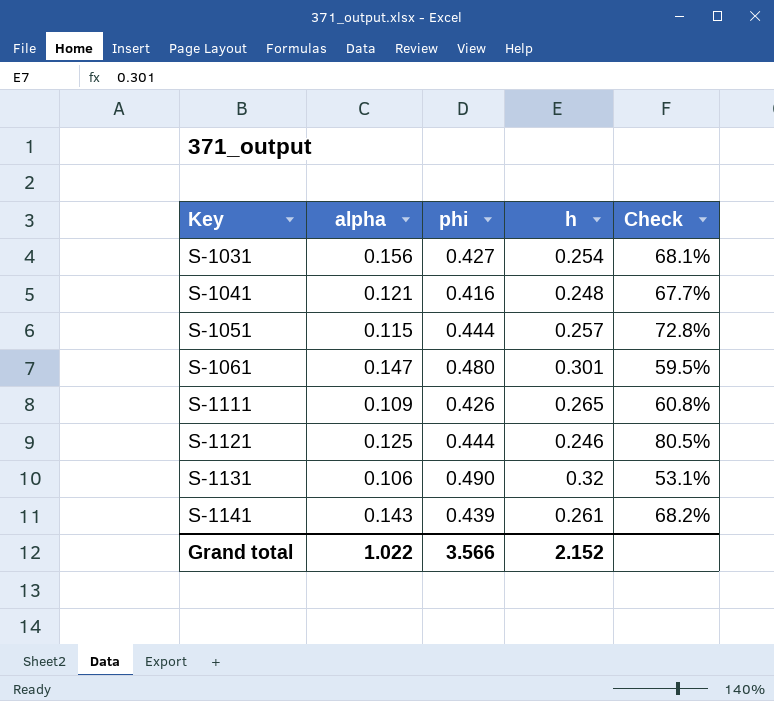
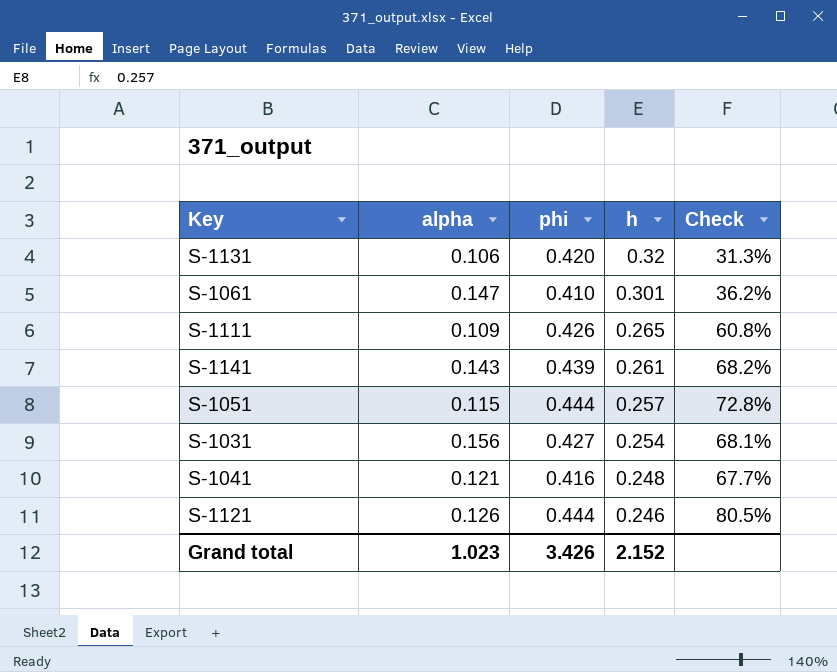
row order: Key ascending -> h descending
S-1131 | phi: 0.490 -> 0.420
S-1131 | Check: 53.1% -> 31.3%
S-1061 | phi: 0.480 -> 0.410
S-1061 | Check: 59.5% -> 36.2%
S-1121 | alpha: 0.125 -> 0.126
Grand total | alpha: 1.022 -> 1.023
Grand total | phi: 3.566 -> 3.426

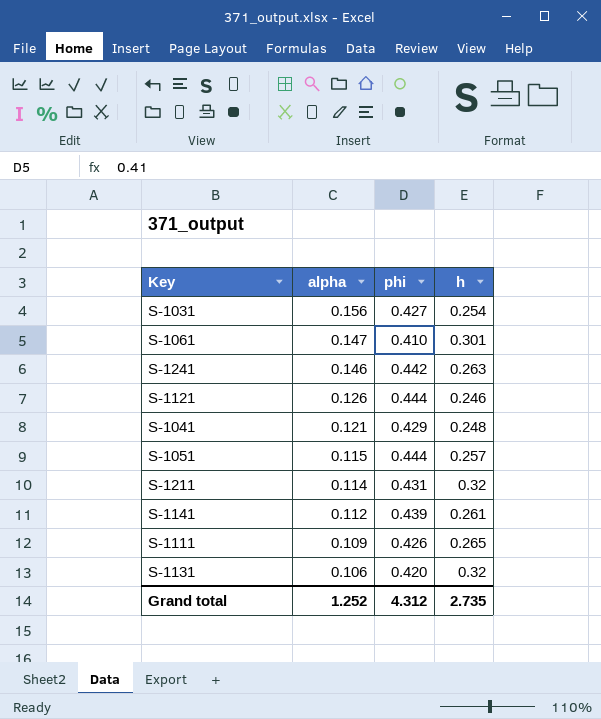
row order: h descending -> alpha descending
column Check | formula: ([phi] - [h]) / [h] -> none
row S-1241: none -> 0.146 | 0.442 | 0.263
S-1041 | phi: 0.416 -> 0.429
row S-1211: none -> 0.114 | 0.431 | 0.32
S-1141 | alpha: 0.143 -> 0.112
Grand total | alpha: 1.023 -> 1.252
Grand total | phi: 3.426 -> 4.312
Grand total | h: 2.152 -> 2.735

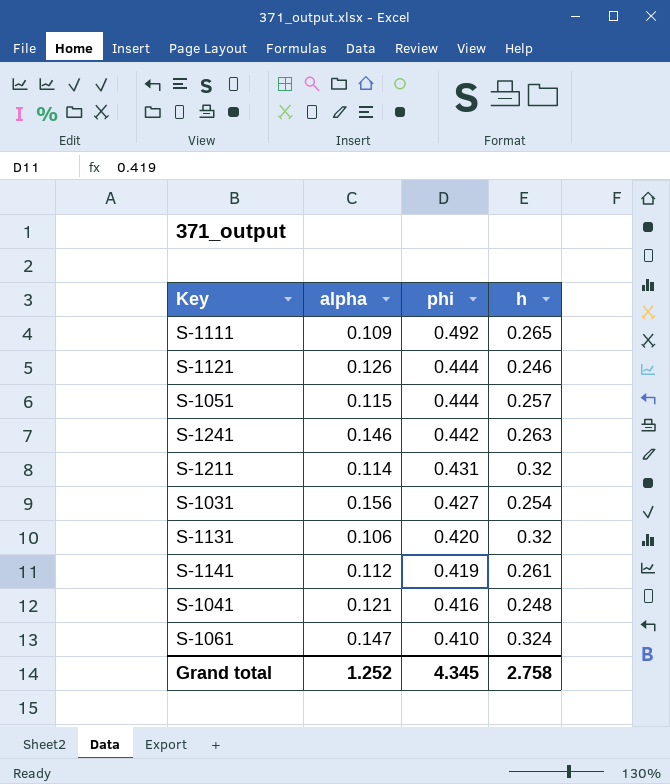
row order: alpha descending -> phi descending
S-1111 | phi: 0.426 -> 0.492
S-1141 | phi: 0.439 -> 0.419
S-1041 | phi: 0.429 -> 0.416
S-1061 | h: 0.301 -> 0.324
Grand total | phi: 4.312 -> 4.345
Grand total | h: 2.735 -> 2.758

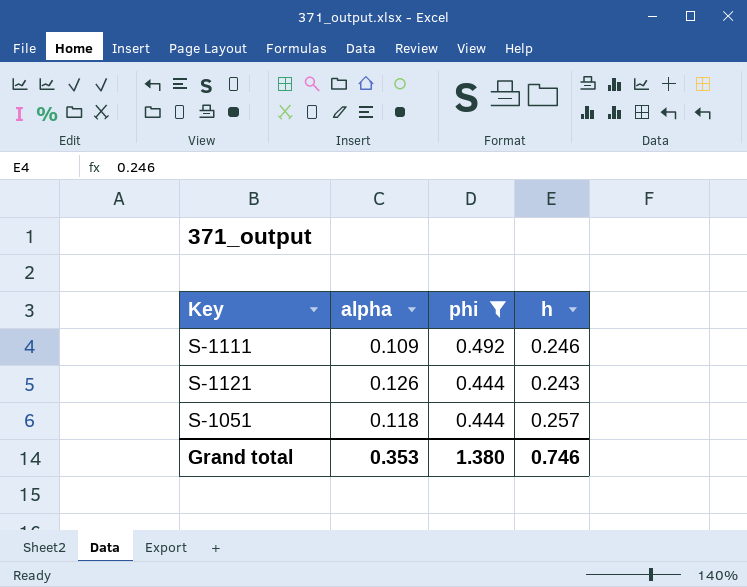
filter: none -> phi >= 0.444
S-1111 | h: 0.265 -> 0.246
S-1121 | h: 0.246 -> 0.243
S-1051 | alpha: 0.115 -> 0.118
Grand total | alpha: 1.252 -> 0.353
Grand total | phi: 4.345 -> 1.380
Grand total | h: 2.758 -> 0.746

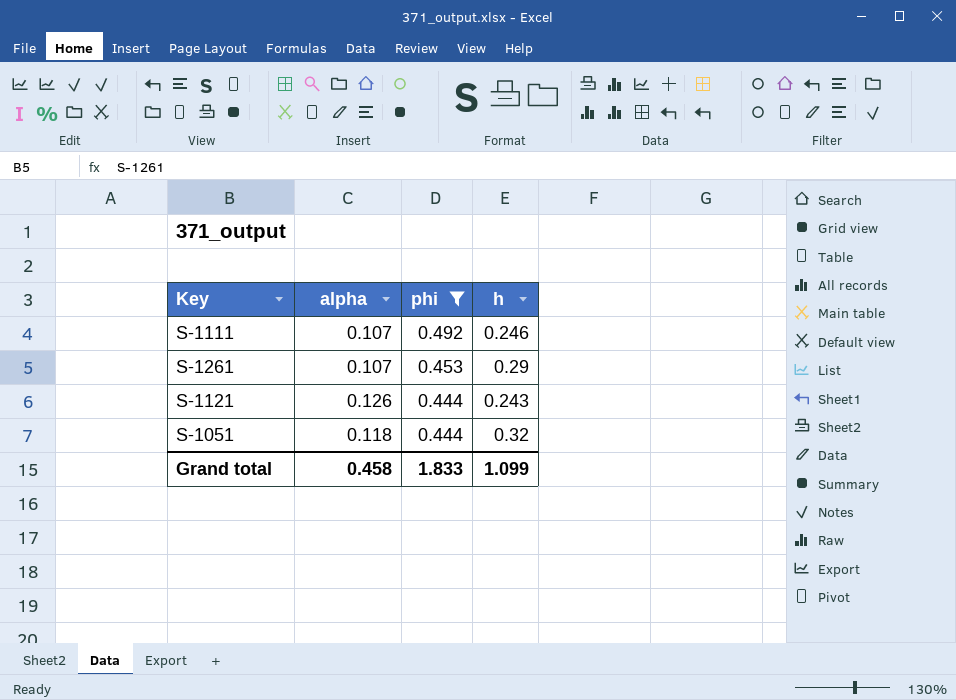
S-1111 | alpha: 0.109 -> 0.107
row S-1261: none -> 0.107 | 0.453 | 0.29
S-1051 | h: 0.257 -> 0.32
Grand total | alpha: 0.353 -> 0.458
Grand total | phi: 1.380 -> 1.833
Grand total | h: 0.746 -> 1.099

